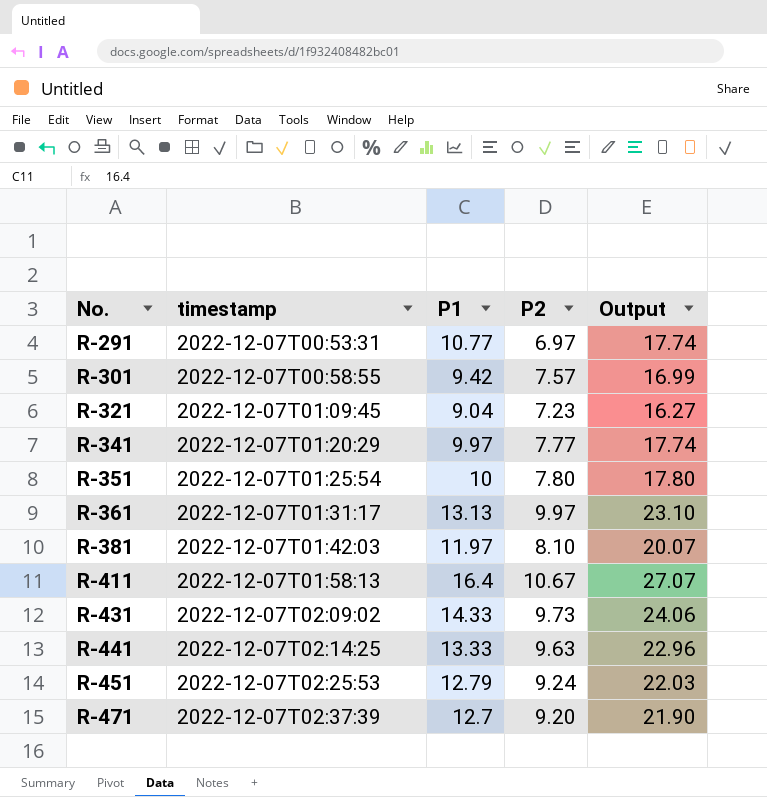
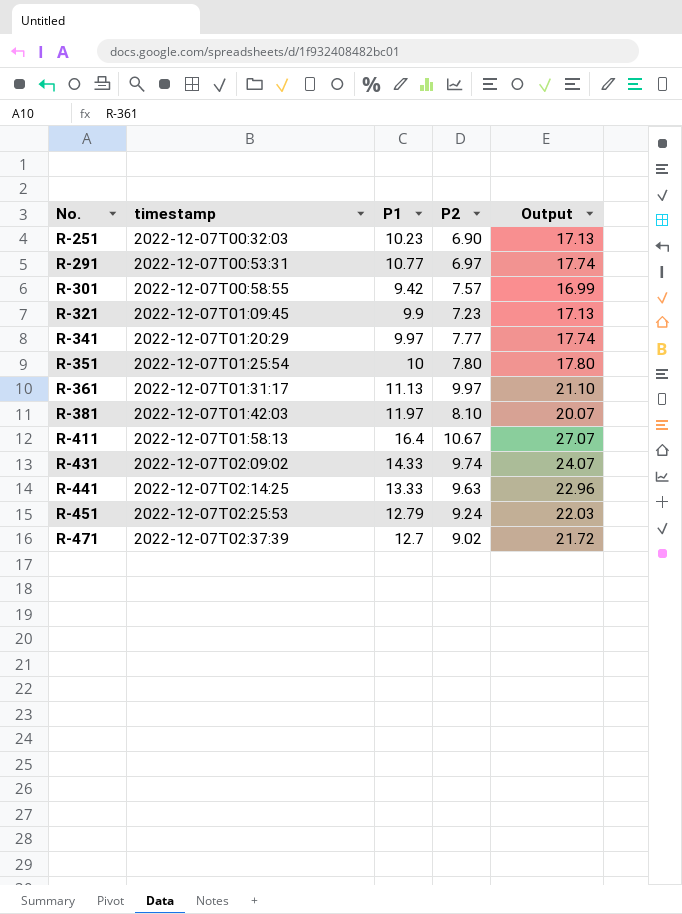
row R-251: none -> 2022-12-07T00:32:03 | 10.23 | 6.90 | 17.13
R-321 | P1: 9.04 -> 9.9
R-321 | Output: 16.27 -> 17.13
R-361 | P1: 13.13 -> 11.13
R-361 | Output: 23.10 -> 21.10
R-431 | P2: 9.73 -> 9.74
R-431 | Output: 24.06 -> 24.07
R-471 | P2: 9.20 -> 9.02
R-471 | Output: 21.90 -> 21.72

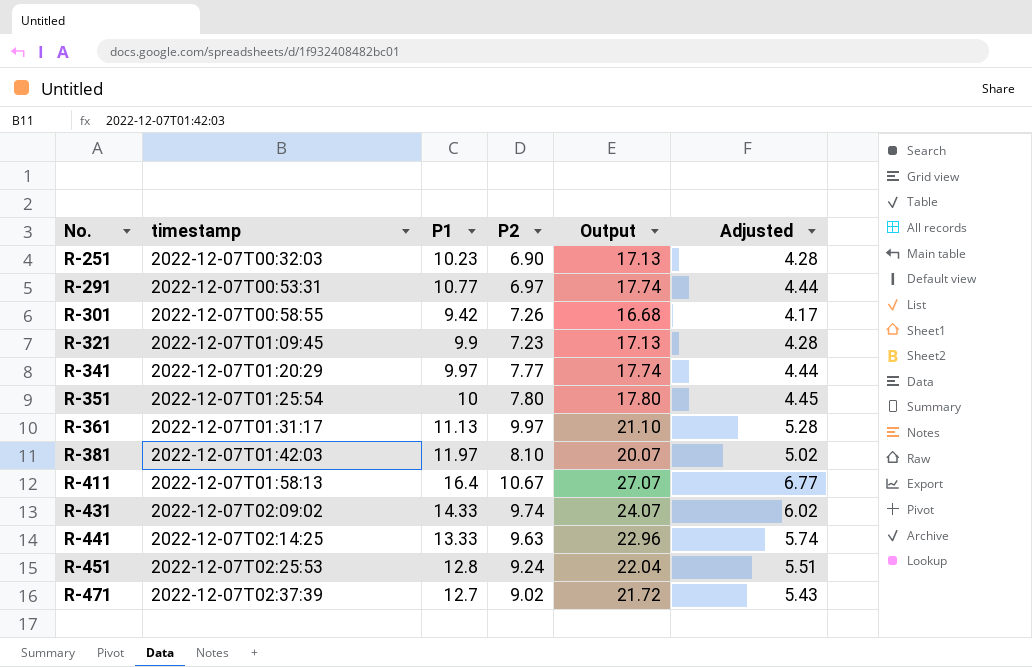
column Adjusted | formula: none -> [Output] * 0.25
R-301 | P2: 7.57 -> 7.26
R-301 | Output: 16.99 -> 16.68
R-451 | P1: 12.79 -> 12.8
R-451 | Output: 22.03 -> 22.04

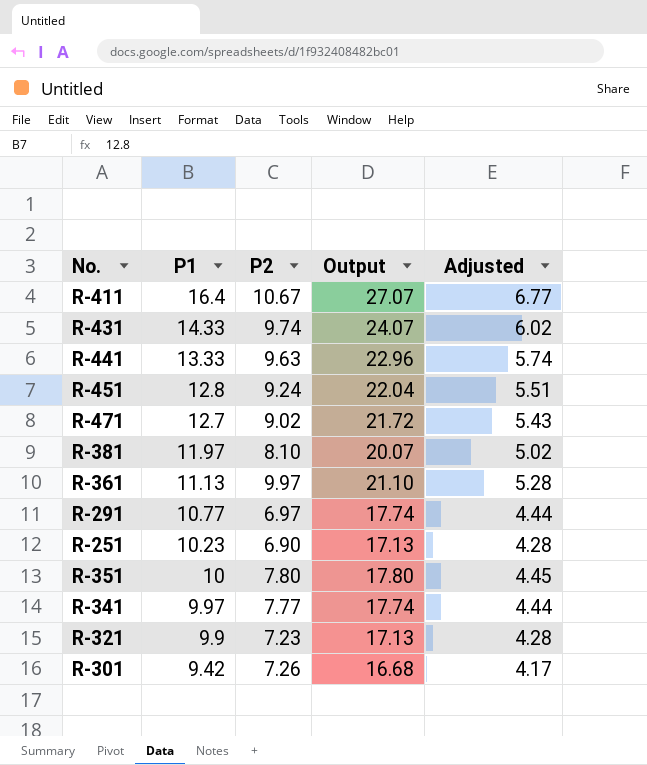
row order: No. ascending -> P1 descending
column timestamp | position: 2 -> none

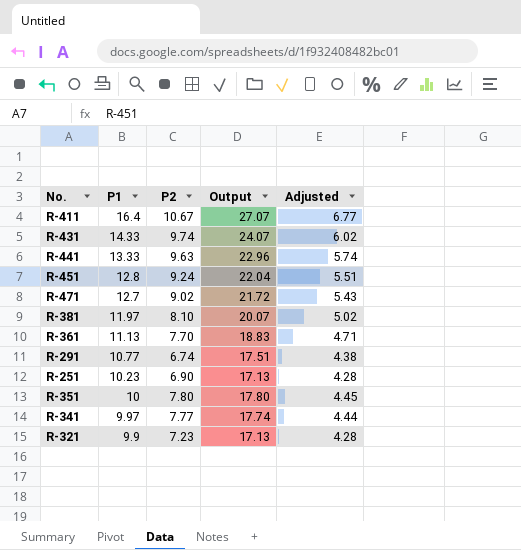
row R-301: 9.42 | 7.26 | 16.68 | 4.17 -> none
R-361 | P2: 9.97 -> 7.70
R-361 | Output: 21.10 -> 18.83
R-361 | Adjusted: 5.28 -> 4.71
R-291 | P2: 6.97 -> 6.74
R-291 | Output: 17.74 -> 17.51
R-291 | Adjusted: 4.44 -> 4.38

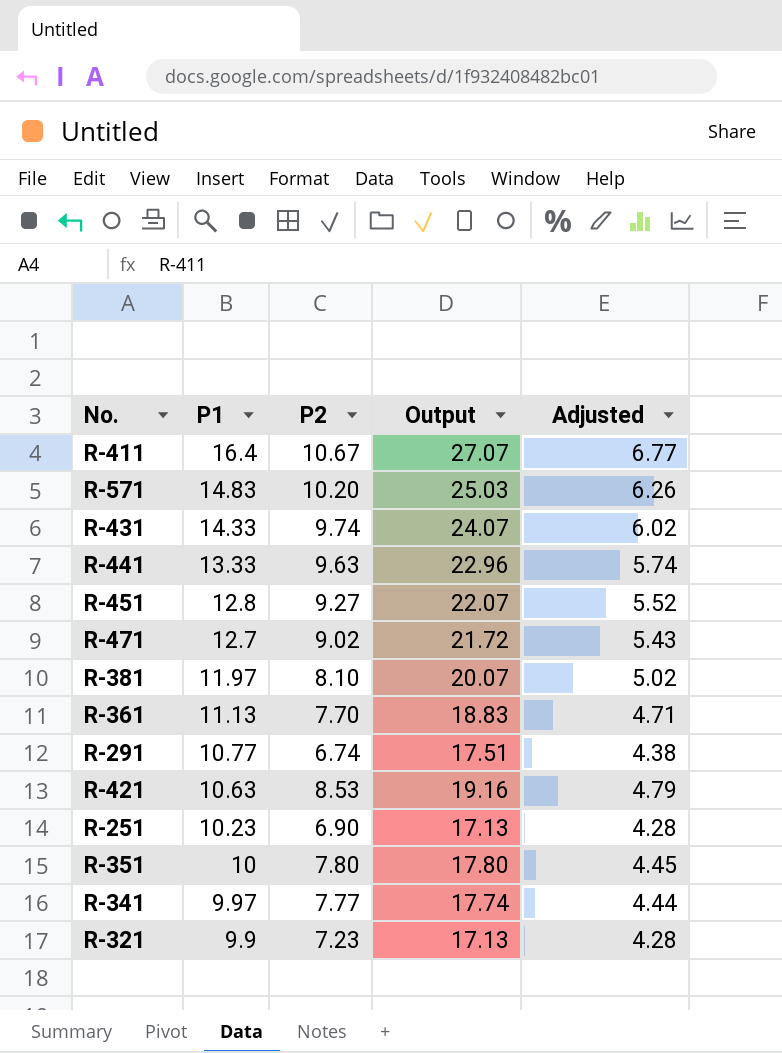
row R-571: none -> 14.83 | 10.20 | 25.03 | 6.26
R-451 | P2: 9.24 -> 9.27
R-451 | Output: 22.04 -> 22.07
R-451 | Adjusted: 5.51 -> 5.52
row R-421: none -> 10.63 | 8.53 | 19.16 | 4.79

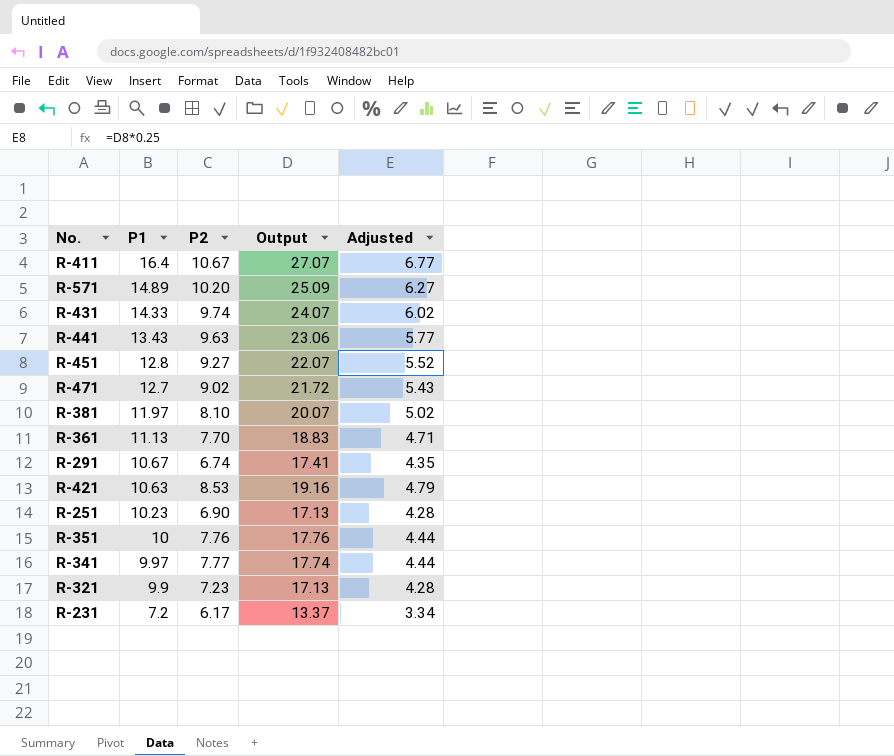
R-571 | P1: 14.83 -> 14.89
R-571 | Output: 25.03 -> 25.09
R-571 | Adjusted: 6.26 -> 6.27
R-441 | P1: 13.33 -> 13.43
R-441 | Output: 22.96 -> 23.06
R-441 | Adjusted: 5.74 -> 5.77
R-291 | P1: 10.77 -> 10.67
R-291 | Output: 17.51 -> 17.41
R-291 | Adjusted: 4.38 -> 4.35
R-351 | P2: 7.80 -> 7.76
R-351 | Output: 17.80 -> 17.76
R-351 | Adjusted: 4.45 -> 4.44
row R-231: none -> 7.2 | 6.17 | 13.37 | 3.34

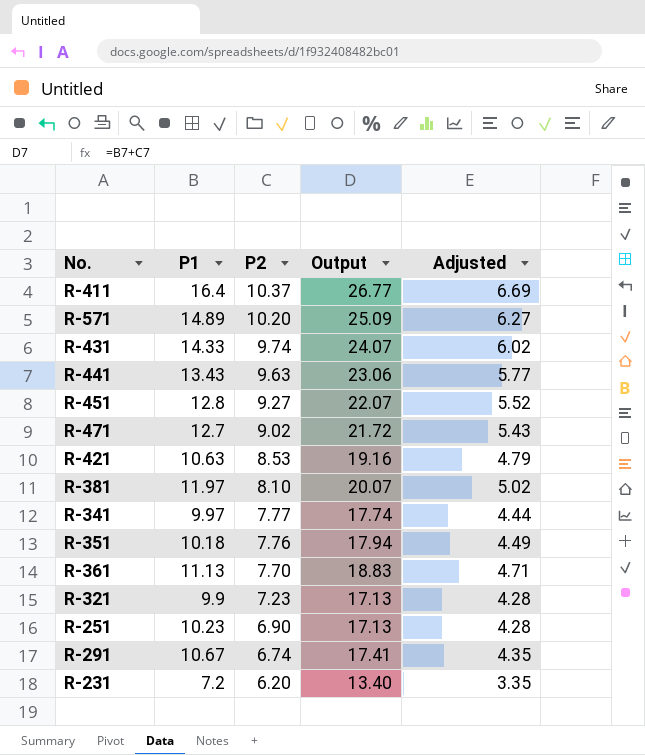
row order: P1 descending -> P2 descending
R-411 | P2: 10.67 -> 10.37
R-411 | Output: 27.07 -> 26.77
R-411 | Adjusted: 6.77 -> 6.69
R-351 | P1: 10 -> 10.18
R-351 | Output: 17.76 -> 17.94
R-351 | Adjusted: 4.44 -> 4.49
R-231 | P2: 6.17 -> 6.20
R-231 | Output: 13.37 -> 13.40
R-231 | Adjusted: 3.34 -> 3.35

